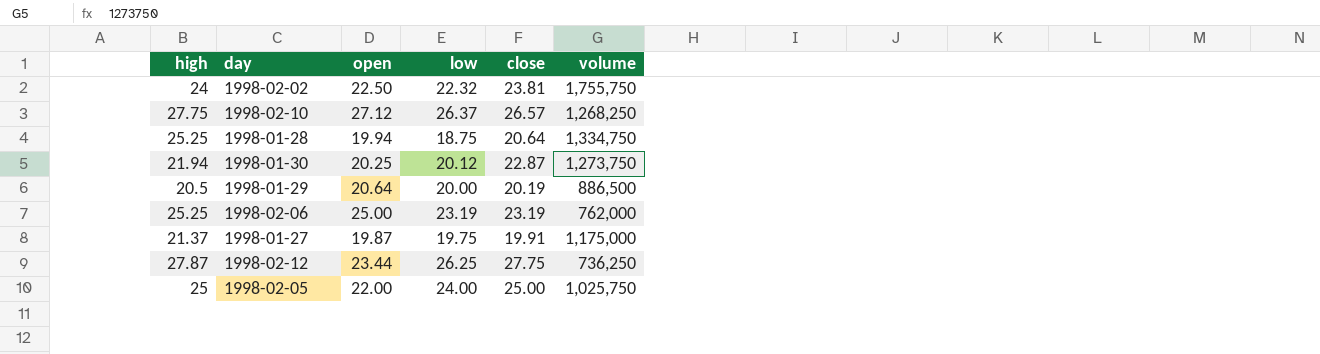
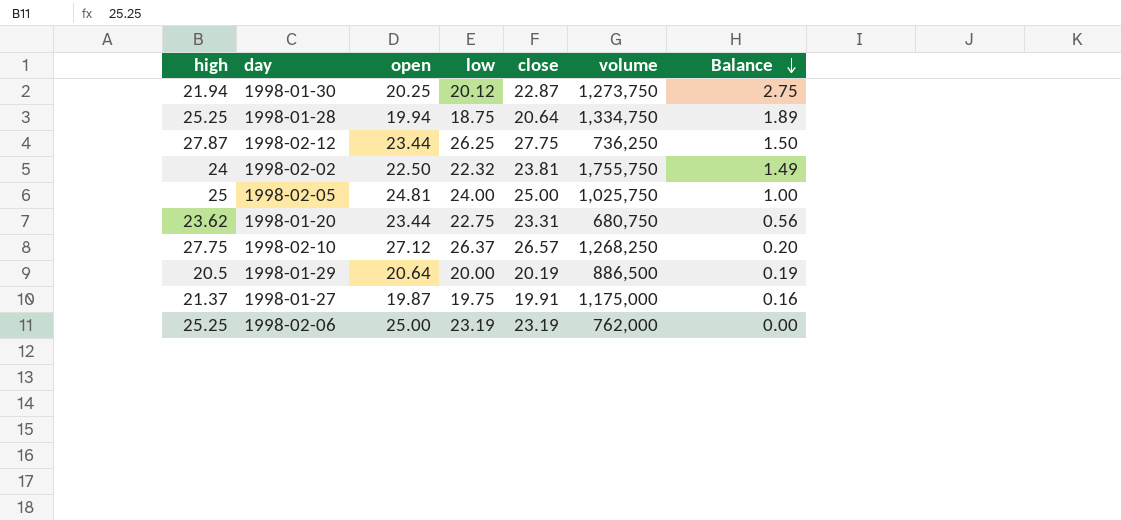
row order: none -> Balance descending
column Balance | formula: none -> [close] - [low]
1998-02-05 | open: 22.00 -> 24.81
row 1998-01-20: none -> 23.62 | 23.44 | 22.75 | 23.31 | 680,750 | 0.56

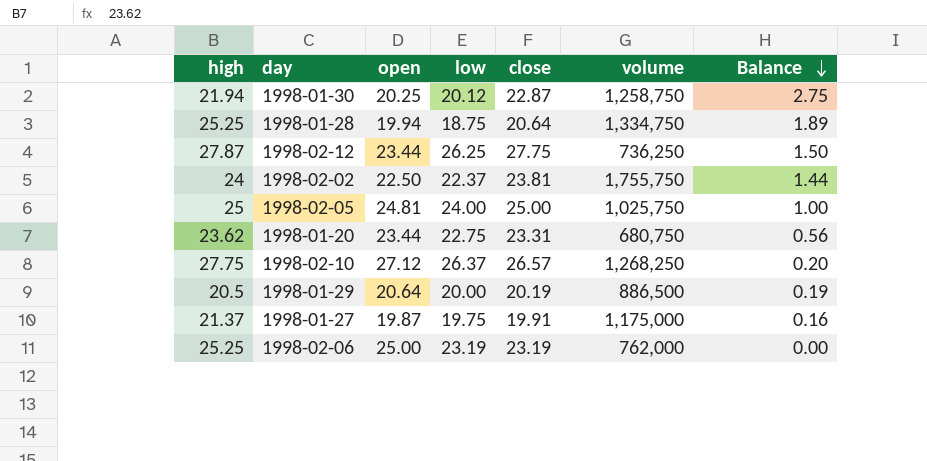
1998-01-30 | volume: 1,273,750 -> 1,258,750
1998-02-02 | low: 22.32 -> 22.37
1998-02-02 | Balance: 1.49 -> 1.44

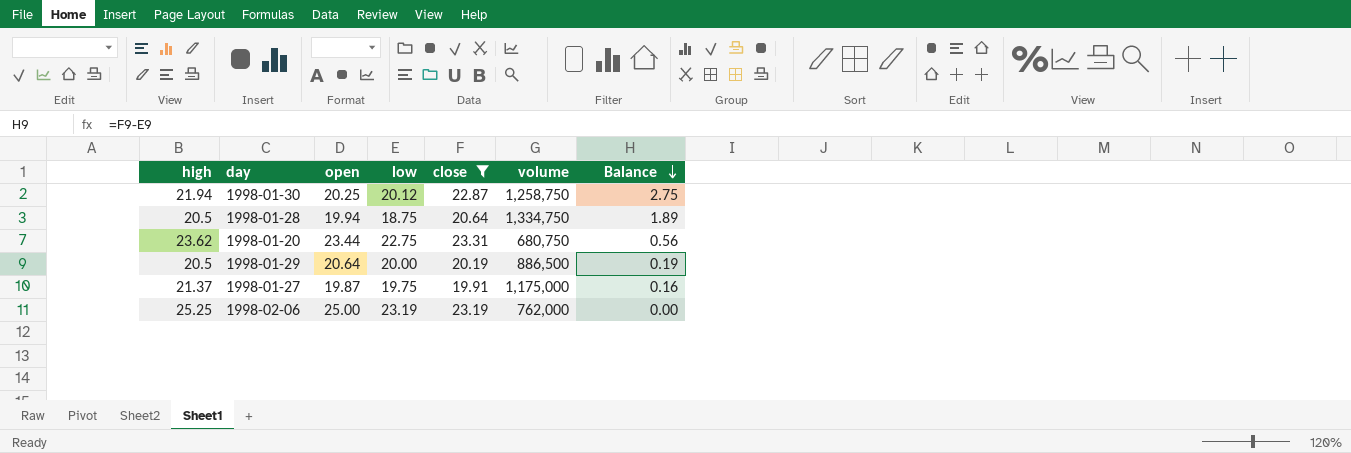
filter: none -> close <= 23.31
1998-01-28 | high: 25.25 -> 20.5

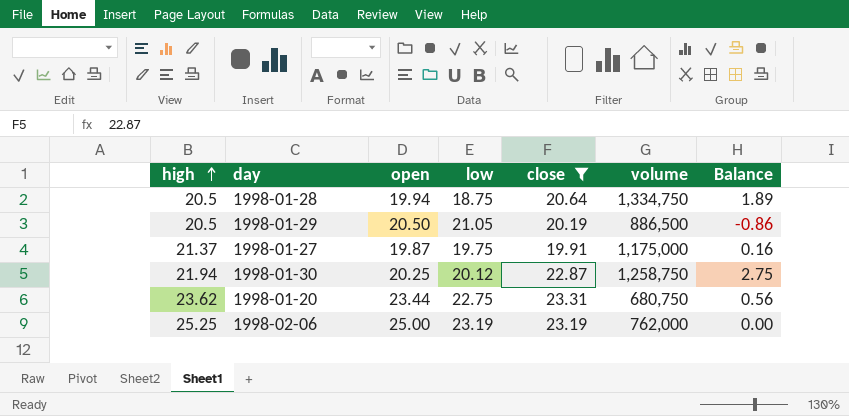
row order: Balance descending -> high ascending
1998-01-29 | open: 20.64 -> 20.50
1998-01-29 | low: 20.00 -> 21.05
1998-01-29 | Balance: 0.19 -> -0.86

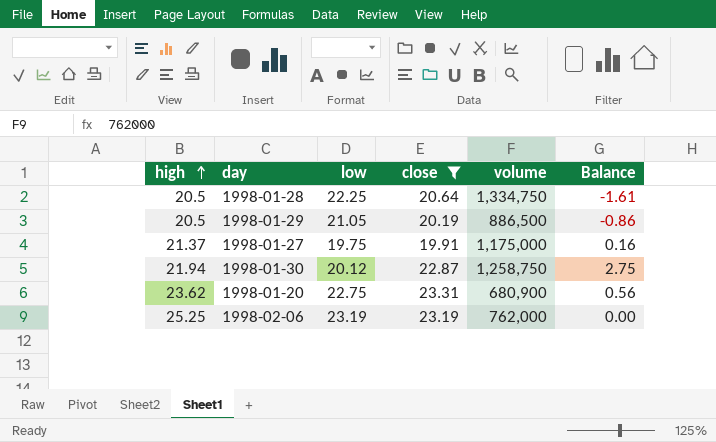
column open | position: 3 -> none
1998-01-28 | low: 18.75 -> 22.25
1998-01-28 | Balance: 1.89 -> -1.61
1998-01-20 | volume: 680,750 -> 680,900

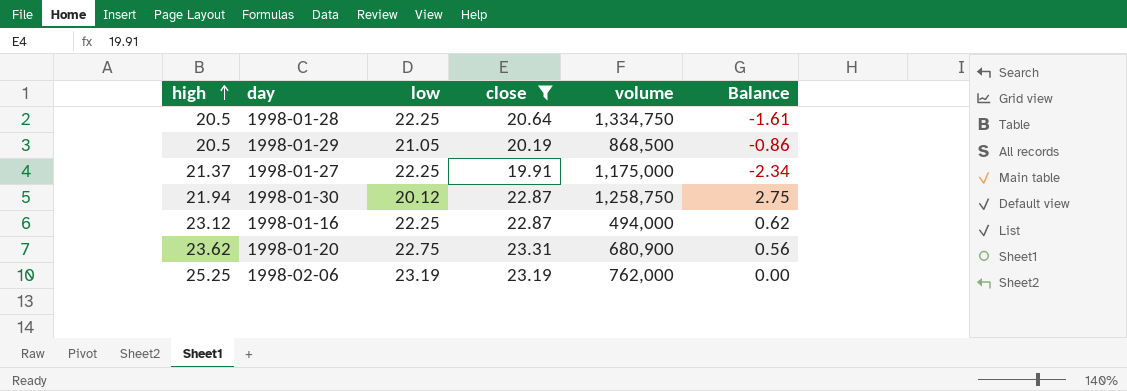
1998-01-29 | volume: 886,500 -> 868,500
1998-01-27 | low: 19.75 -> 22.25
1998-01-27 | Balance: 0.16 -> -2.34
row 1998-01-16: none -> 23.12 | 22.25 | 22.87 | 494,000 | 0.62

